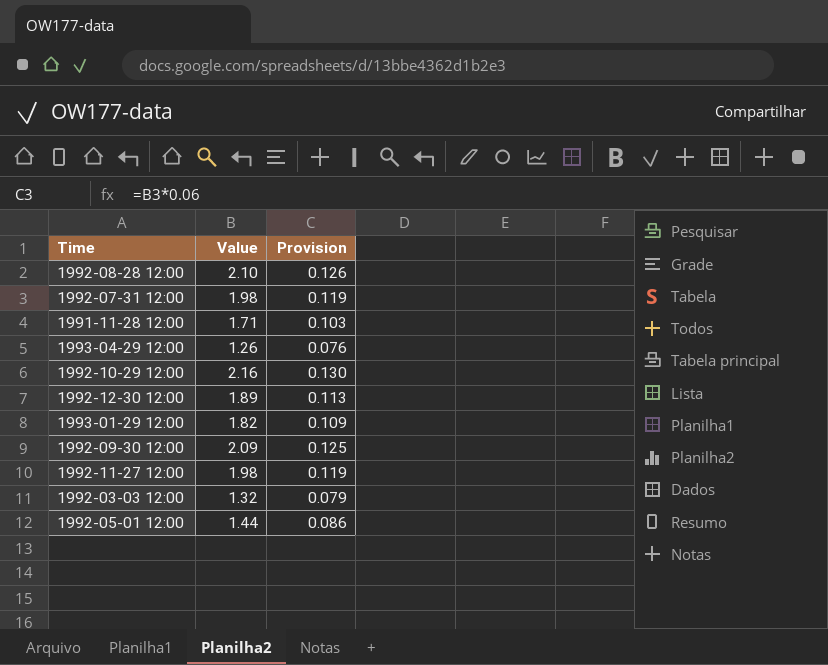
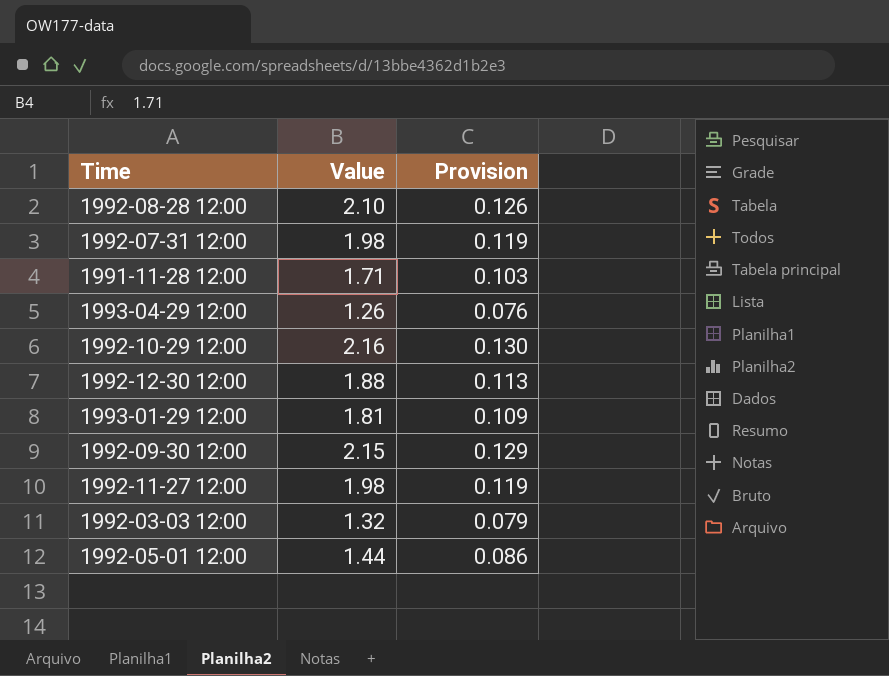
1992-12-30 12:00 | Value: 1.89 -> 1.88
1993-01-29 12:00 | Value: 1.82 -> 1.81
1992-09-30 12:00 | Value: 2.09 -> 2.15
1992-09-30 12:00 | Provision: 0.125 -> 0.129

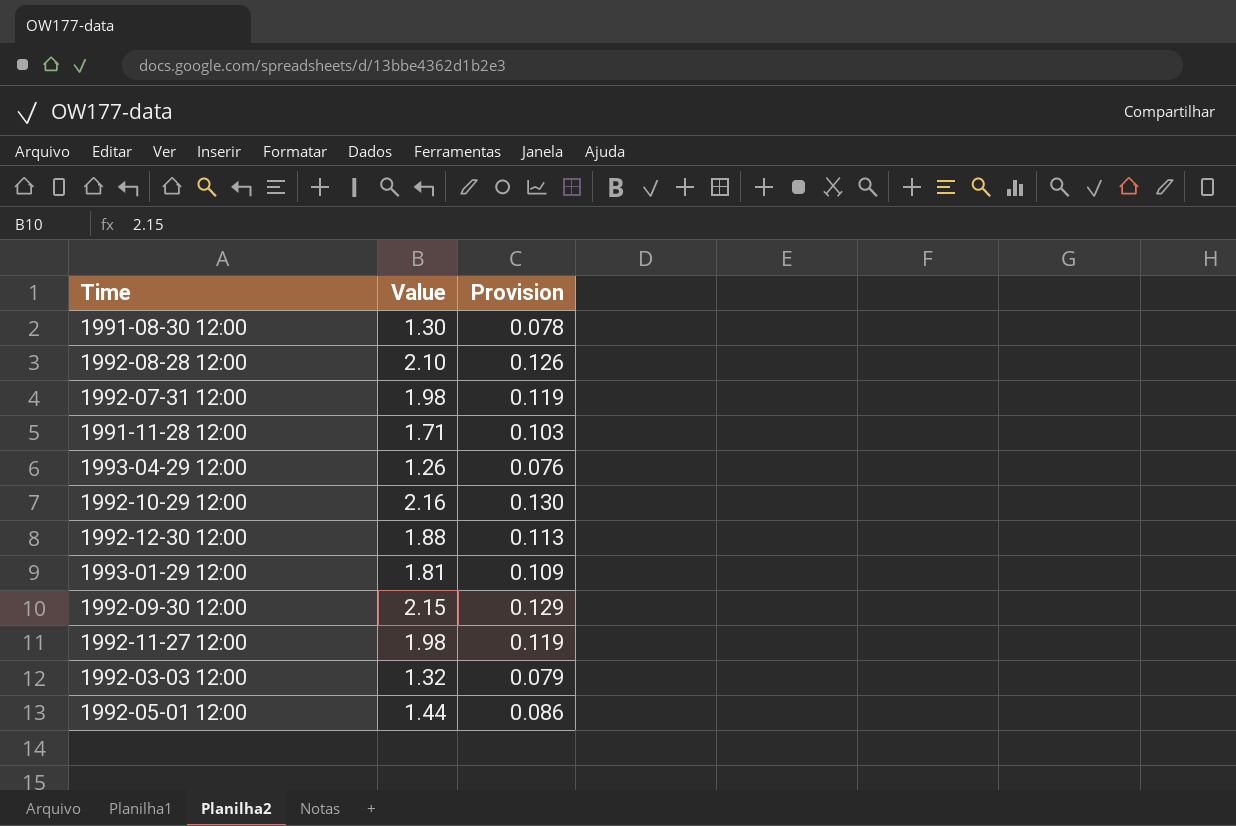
row 1991-08-30 12:00: none -> 1.30 | 0.078

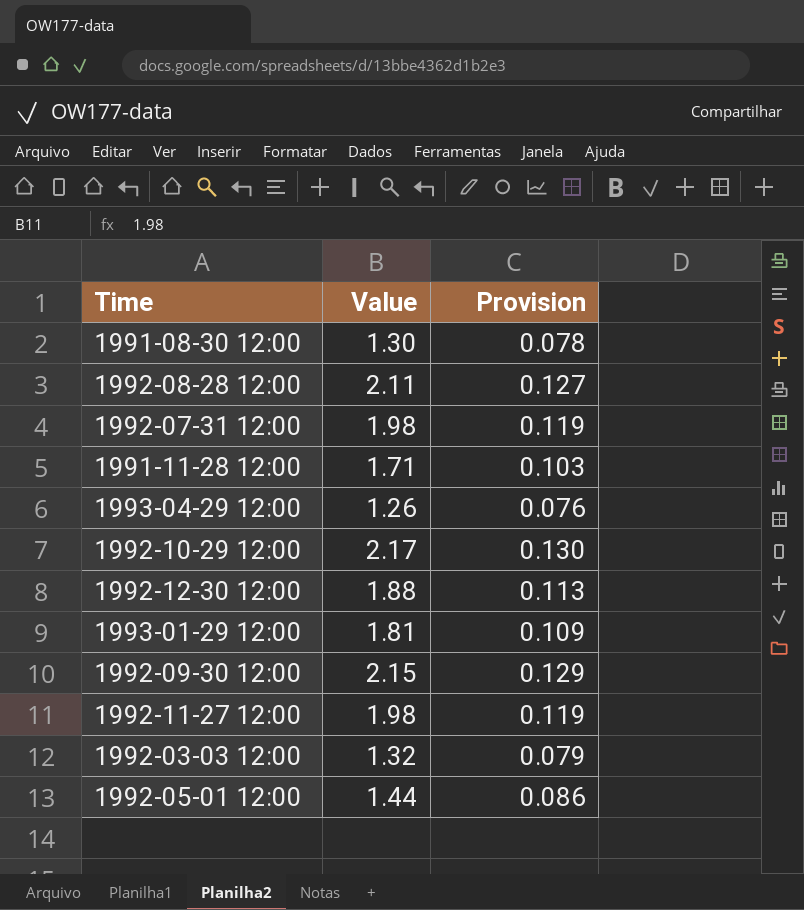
1992-08-28 12:00 | Value: 2.10 -> 2.11
1992-08-28 12:00 | Provision: 0.126 -> 0.127
1992-10-29 12:00 | Value: 2.16 -> 2.17

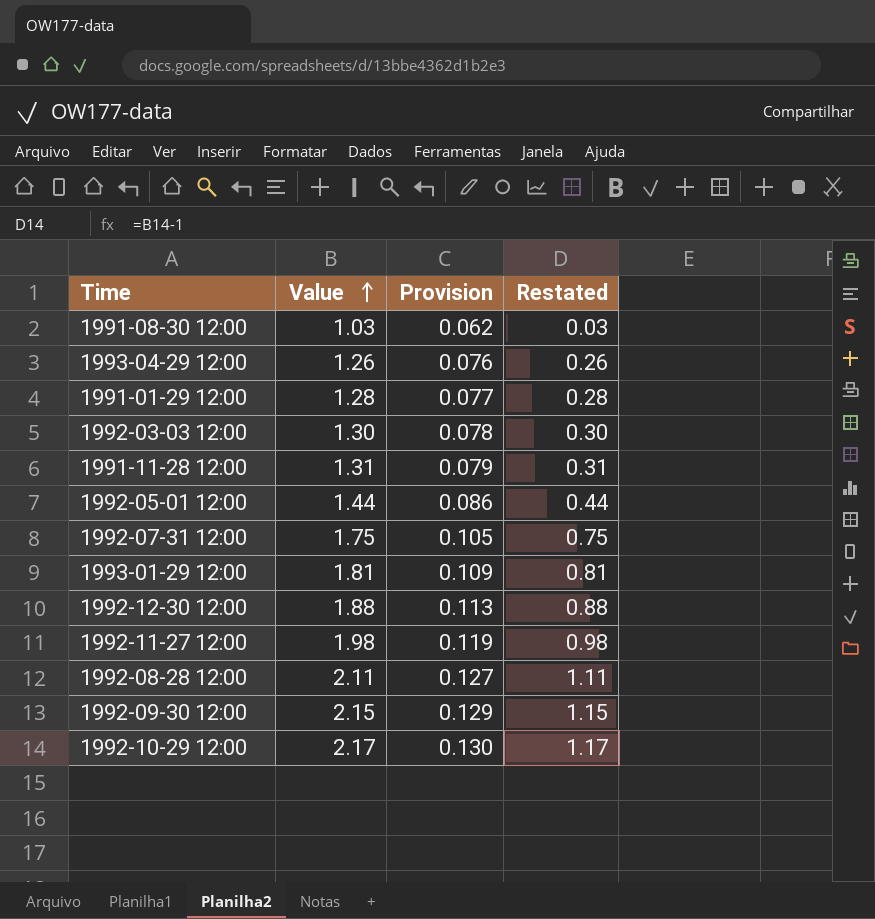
row order: none -> Value ascending
column Restated | formula: none -> [Value] - 1
1991-08-30 12:00 | Value: 1.30 -> 1.03
1991-08-30 12:00 | Provision: 0.078 -> 0.062
row 1991-01-29 12:00: none -> 1.28 | 0.077 | 0.28
1992-03-03 12:00 | Value: 1.32 -> 1.30
1992-03-03 12:00 | Provision: 0.079 -> 0.078
1991-11-28 12:00 | Value: 1.71 -> 1.31
1991-11-28 12:00 | Provision: 0.103 -> 0.079
1992-07-31 12:00 | Value: 1.98 -> 1.75
1992-07-31 12:00 | Provision: 0.119 -> 0.105

